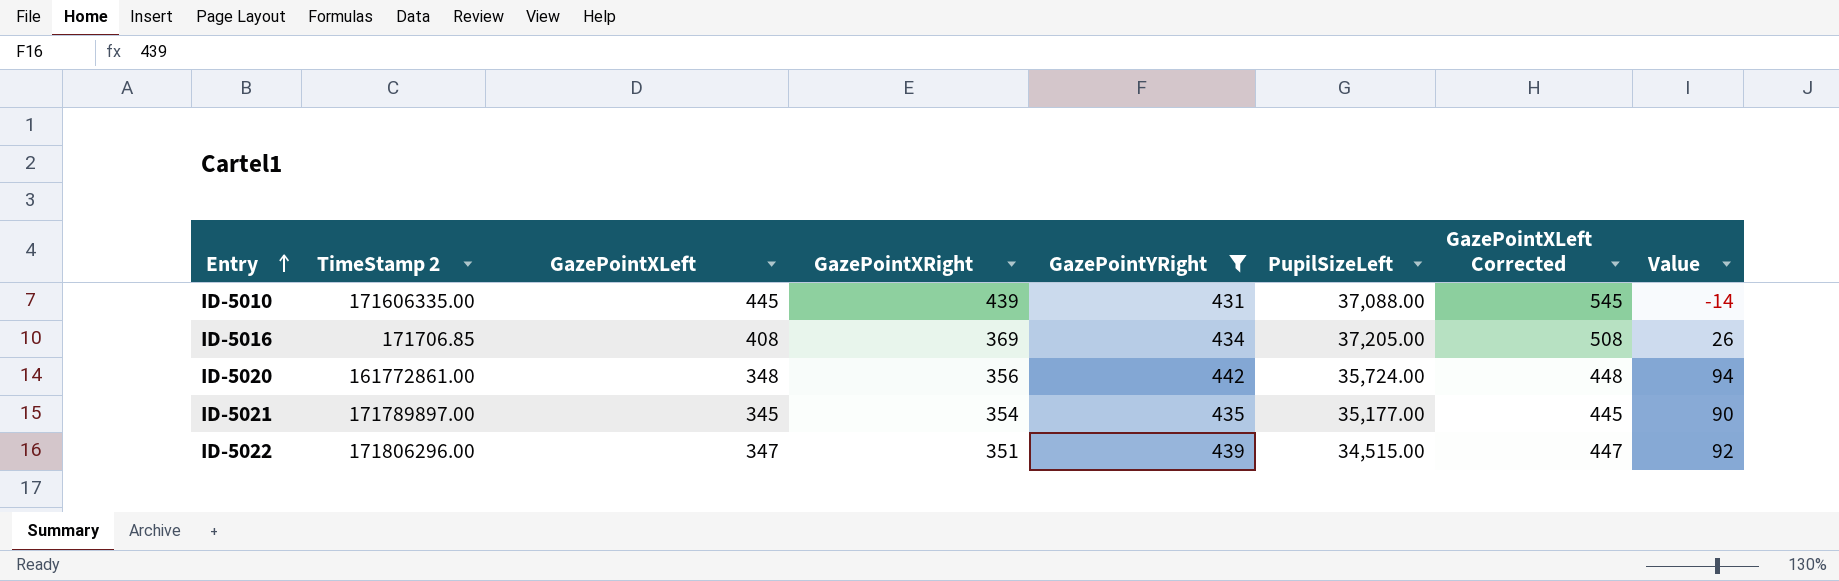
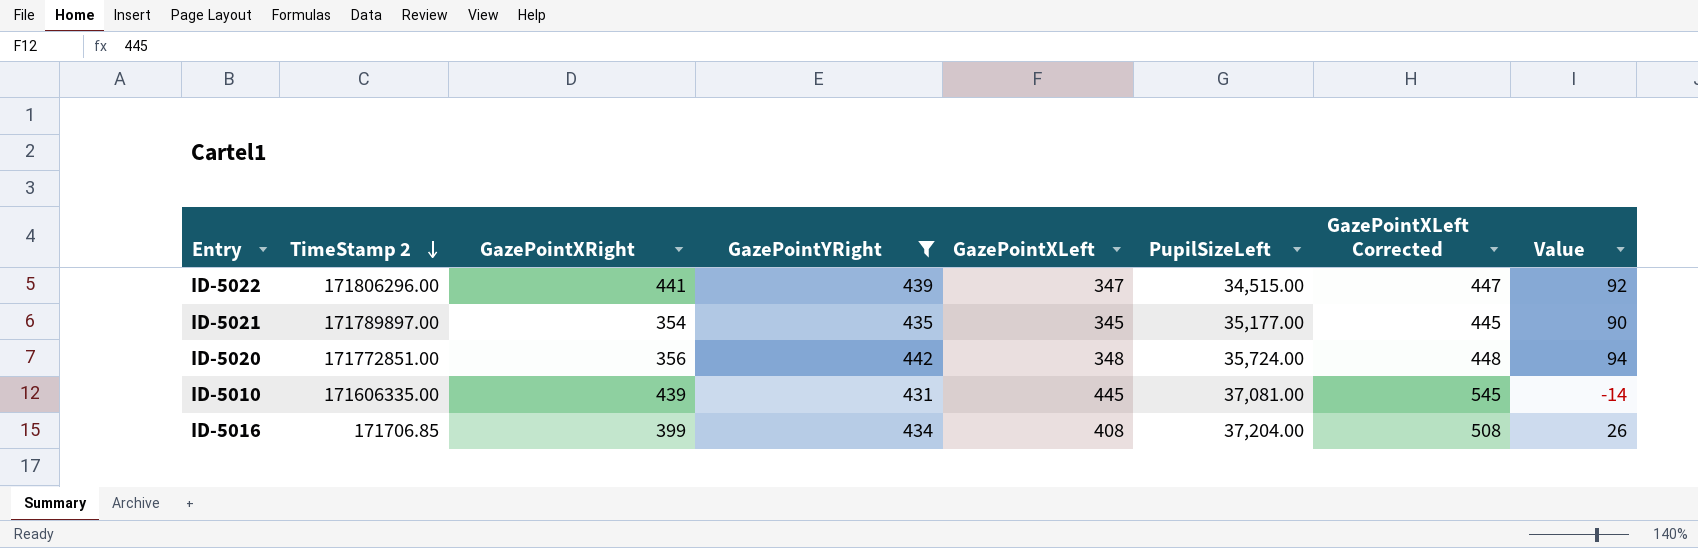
row order: Entry ascending -> TimeStamp 2 descending
column GazePointXLeft | position: 3 -> 5
ID-5022 | GazePointXRight: 351 -> 441
ID-5020 | TimeStamp 2: 161772861.00 -> 171772851.00
ID-5010 | PupilSizeLeft: 37,088.00 -> 37,081.00
ID-5016 | GazePointXRight: 369 -> 399
ID-5016 | PupilSizeLeft: 37,205.00 -> 37,204.00

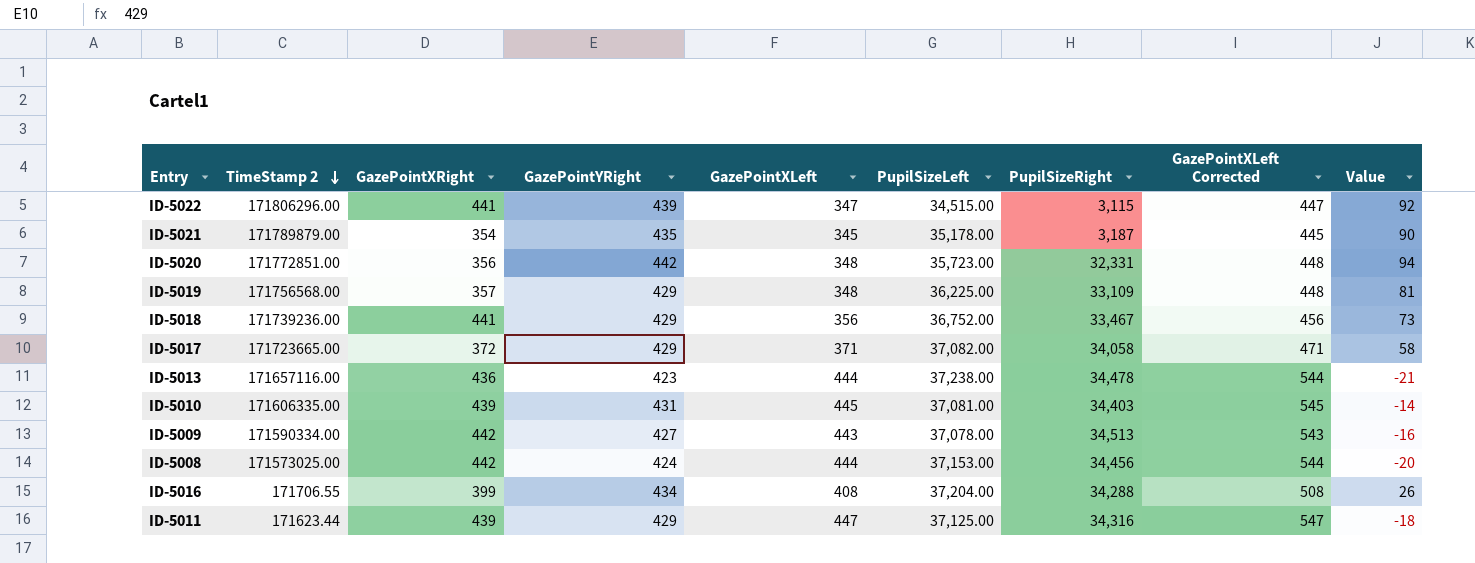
filter: GazePointYRight >= 431 -> none
column PupilSizeRight | position: none -> 7
ID-5021 | TimeStamp 2: 171789897.00 -> 171789879.00
ID-5021 | PupilSizeLeft: 35,177.00 -> 35,178.00
ID-5020 | PupilSizeLeft: 35,724.00 -> 35,723.00
ID-5016 | TimeStamp 2: 171706.85 -> 171706.55

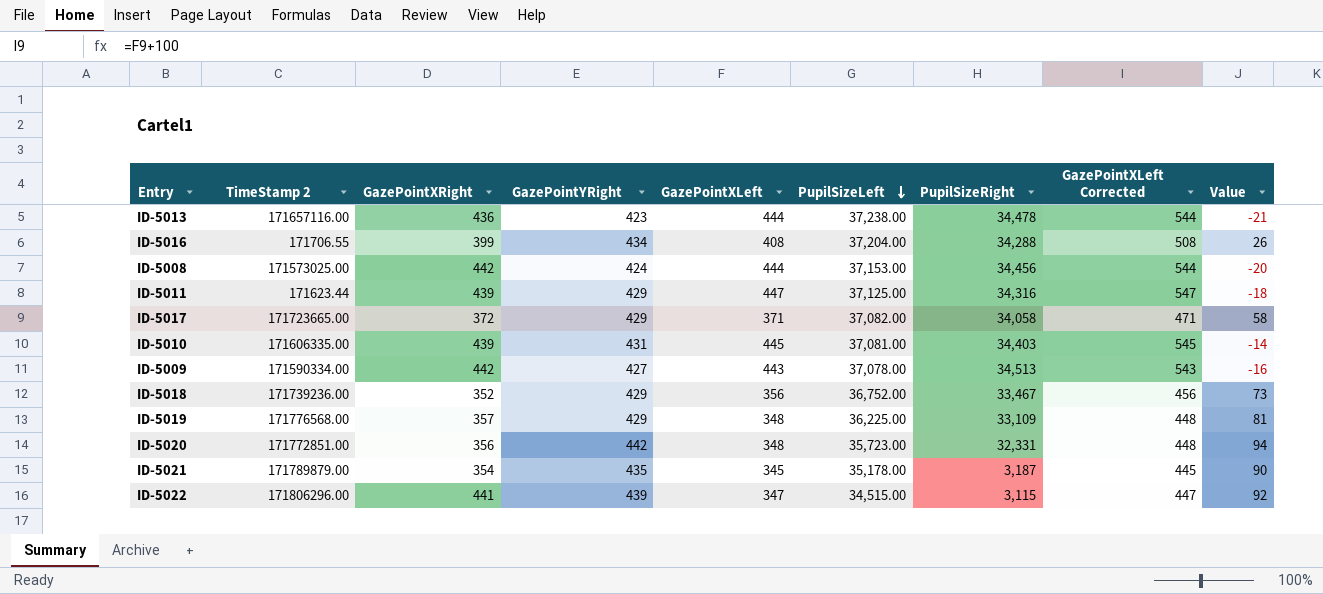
row order: TimeStamp 2 descending -> PupilSizeLeft descending
ID-5018 | GazePointXRight: 441 -> 352
ID-5019 | TimeStamp 2: 171756568.00 -> 171776568.00

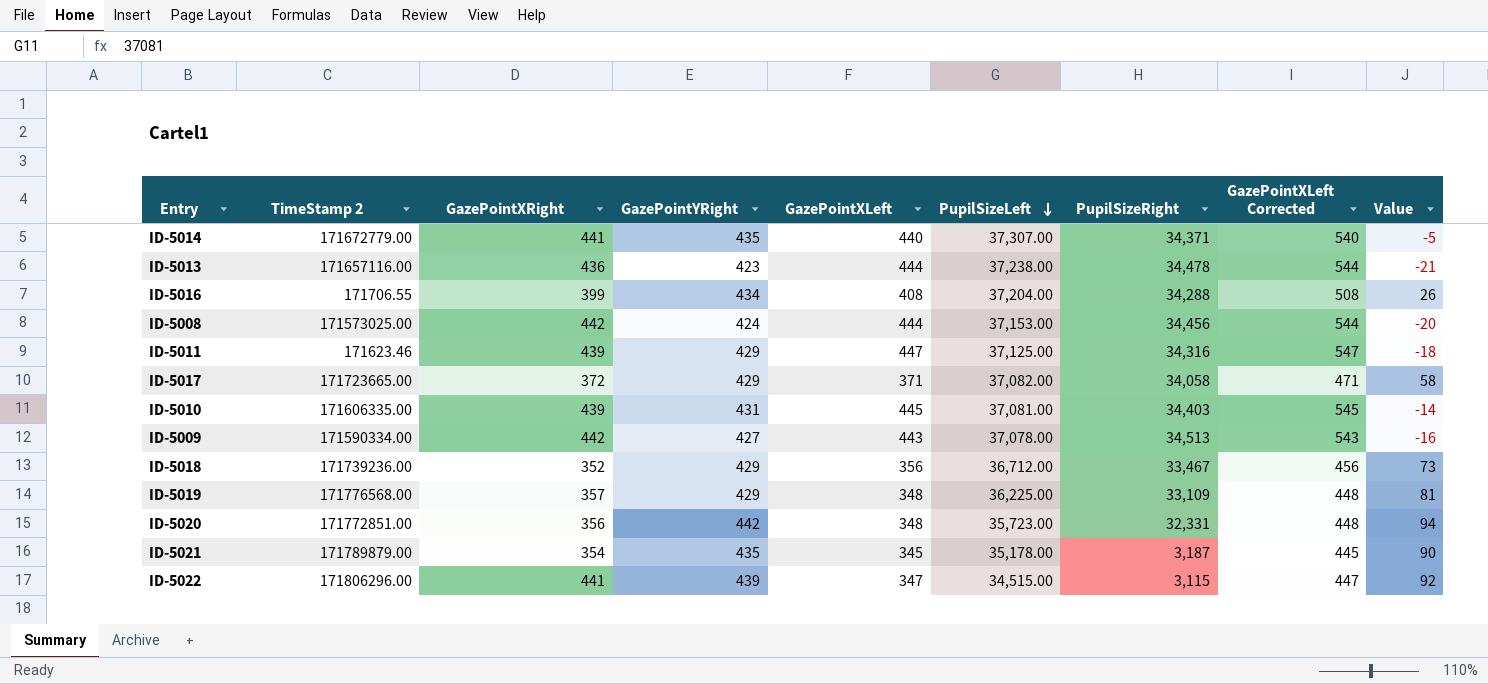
row ID-5014: none -> 171672779.00 | 441 | 435 | 440 | 37,307.00 | 34,371 | 540 | -5
ID-5011 | TimeStamp 2: 171623.44 -> 171623.46
ID-5018 | PupilSizeLeft: 36,752.00 -> 36,712.00

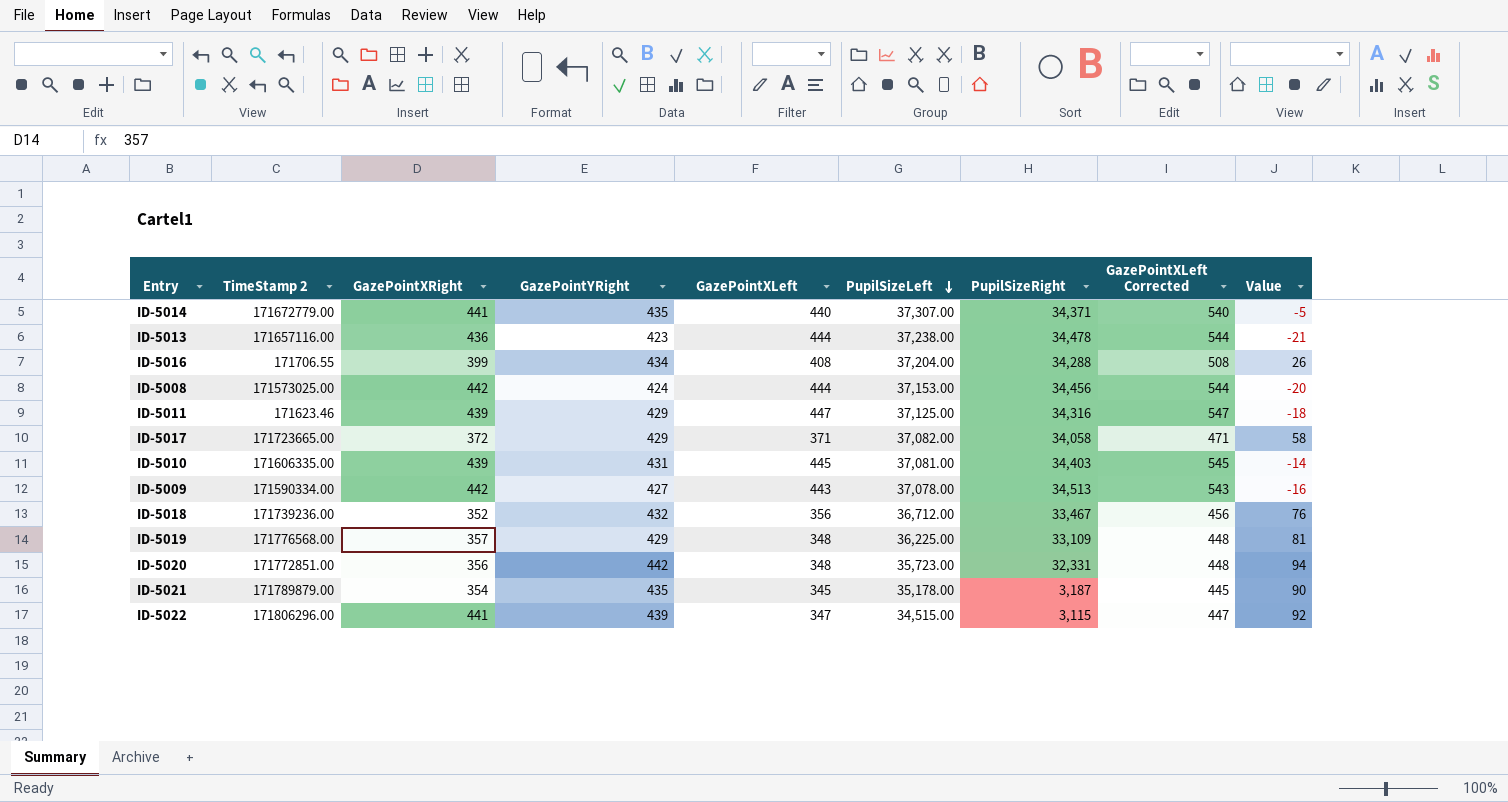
ID-5018 | GazePointYRight: 429 -> 432
ID-5018 | Value: 73 -> 76

